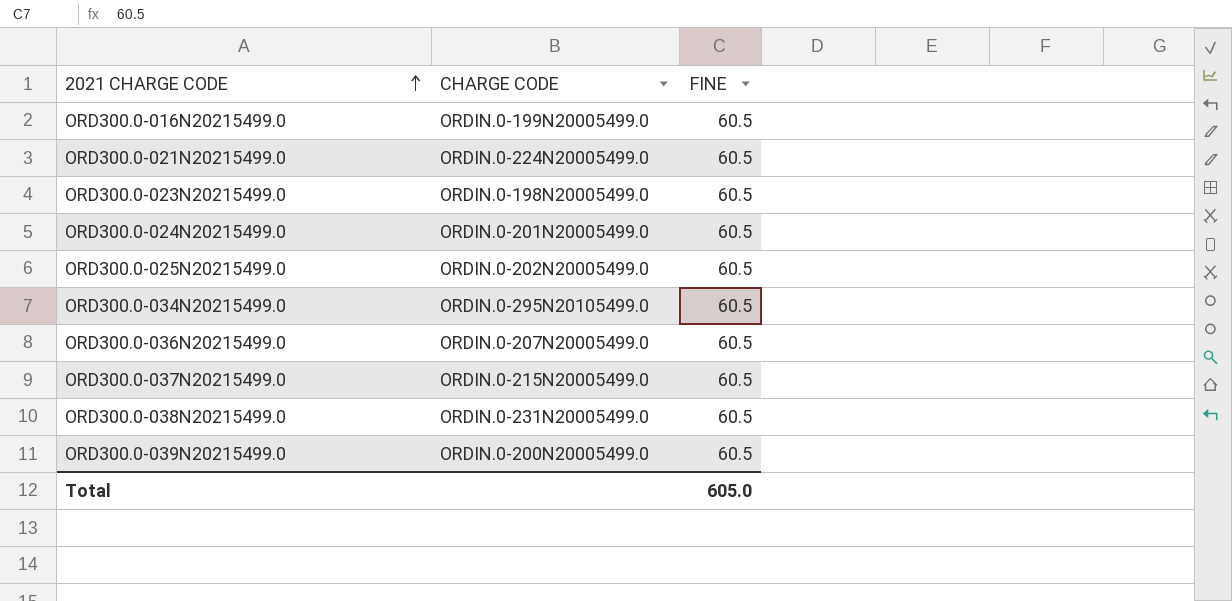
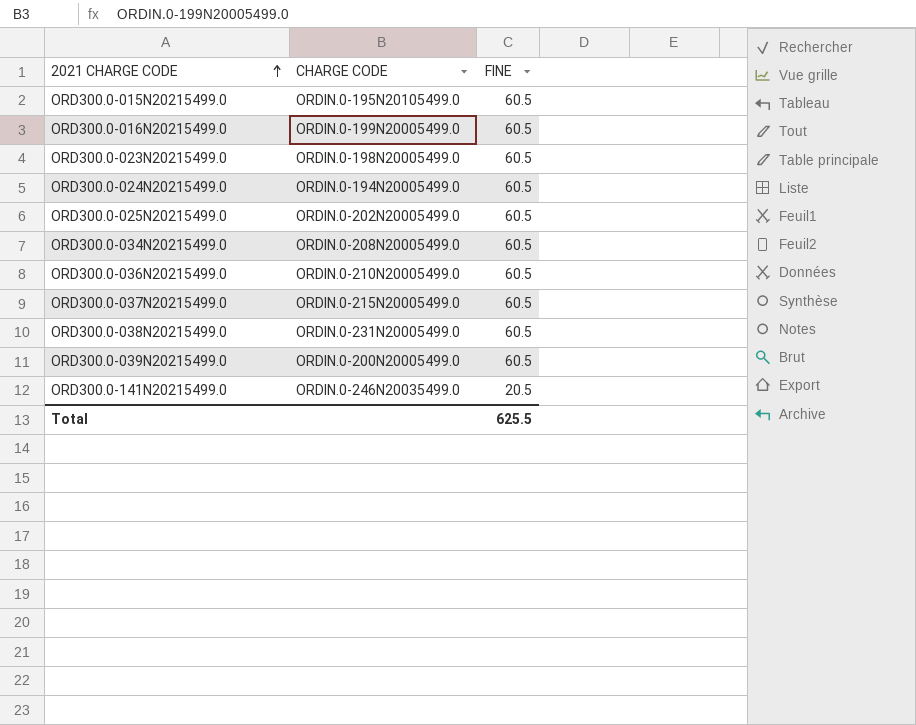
row ORD300.0-021N20215499.0: ORDIN.0-224N20005499.0 | 60.5 -> none
row ORD300.0-015N20215499.0: none -> ORDIN.0-195N20105499.0 | 60.5
ORD300.0-024N20215499.0 | CHARGE CODE: ORDIN.0-201N20005499.0 -> ORDIN.0-194N20005499.0
ORD300.0-034N20215499.0 | CHARGE CODE: ORDIN.0-295N20105499.0 -> ORDIN.0-208N20005499.0
ORD300.0-036N20215499.0 | CHARGE CODE: ORDIN.0-207N20005499.0 -> ORDIN.0-210N20005499.0
row ORD300.0-141N20215499.0: none -> ORDIN.0-246N20035499.0 | 20.5
Total | FINE: 605.0 -> 625.5

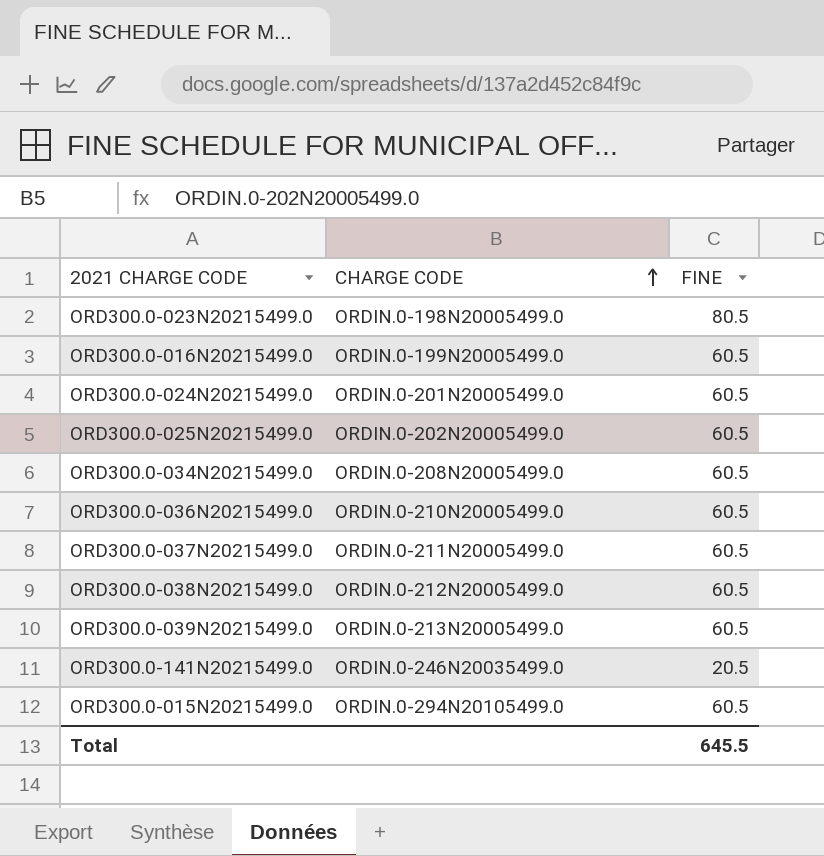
row order: 2021 CHARGE CODE ascending -> CHARGE CODE ascending
ORD300.0-023N20215499.0 | FINE: 60.5 -> 80.5
ORD300.0-024N20215499.0 | CHARGE CODE: ORDIN.0-194N20005499.0 -> ORDIN.0-201N20005499.0
ORD300.0-037N20215499.0 | CHARGE CODE: ORDIN.0-215N20005499.0 -> ORDIN.0-211N20005499.0
ORD300.0-038N20215499.0 | CHARGE CODE: ORDIN.0-231N20005499.0 -> ORDIN.0-212N20005499.0
ORD300.0-039N20215499.0 | CHARGE CODE: ORDIN.0-200N20005499.0 -> ORDIN.0-213N20005499.0
ORD300.0-015N20215499.0 | CHARGE CODE: ORDIN.0-195N20105499.0 -> ORDIN.0-294N20105499.0
Total | FINE: 625.5 -> 645.5

